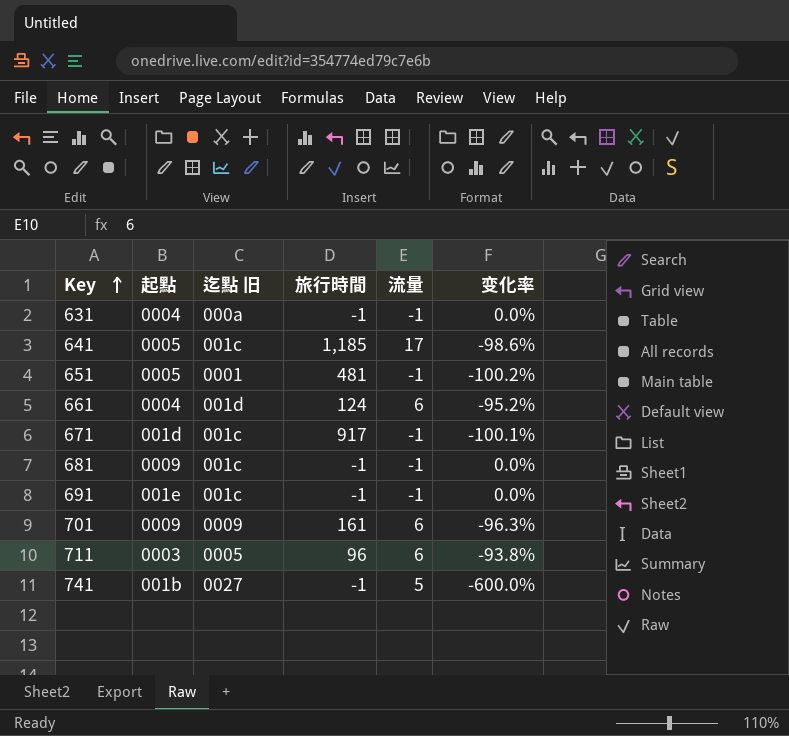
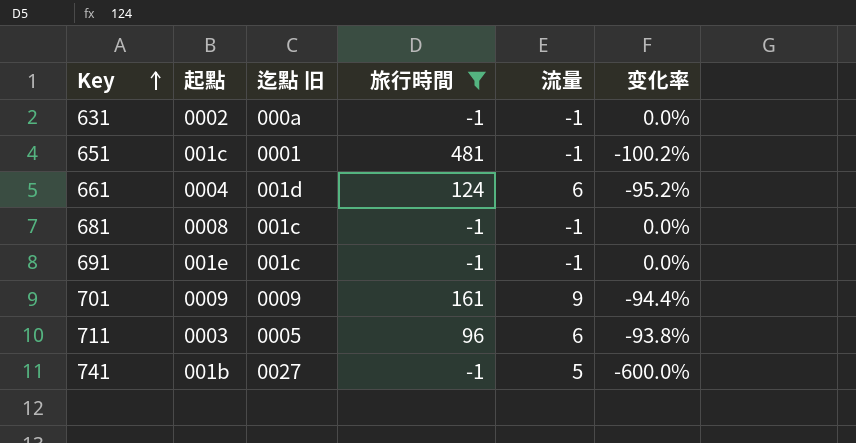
filter: none -> 旅行時間 <= 481
631 | 起點: 0004 -> 0002
651 | 起點: 0005 -> 001c
681 | 起點: 0009 -> 0008
701 | 流量: 6 -> 9
701 | 变化率: -96.3% -> -94.4%

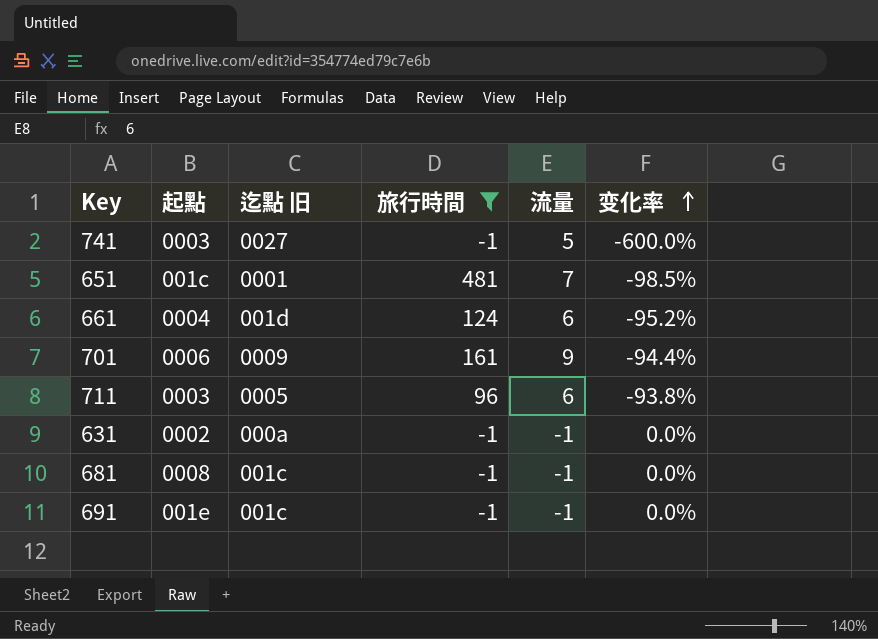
row order: Key ascending -> 变化率 ascending
741 | 起點: 001b -> 0003
651 | 流量: -1 -> 7
651 | 变化率: -100.2% -> -98.5%
701 | 起點: 0009 -> 0006

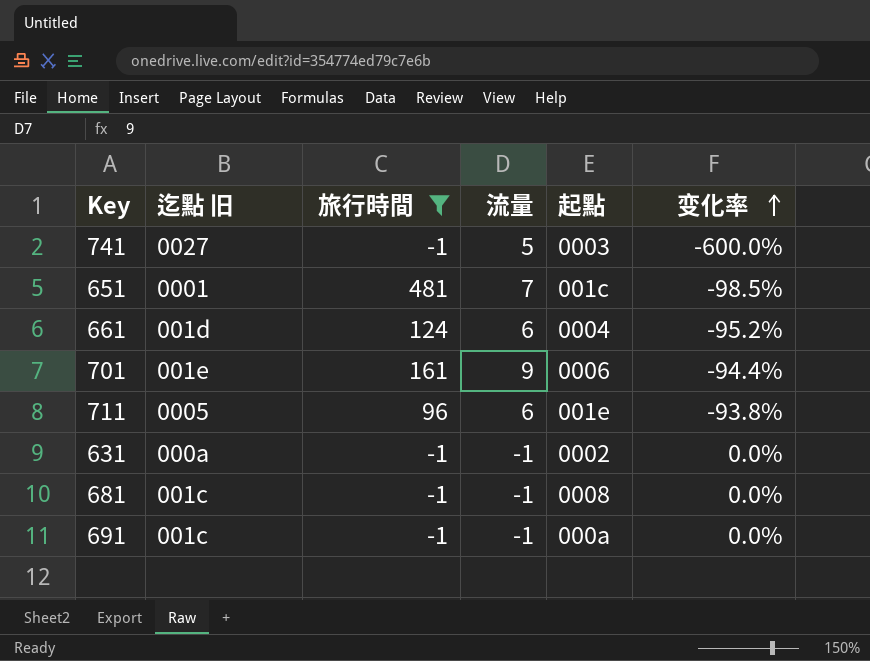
column 起點 | position: 2 -> 5
701 | 迄點 旧: 0009 -> 001e
711 | 起點: 0003 -> 001e
691 | 起點: 001e -> 000a

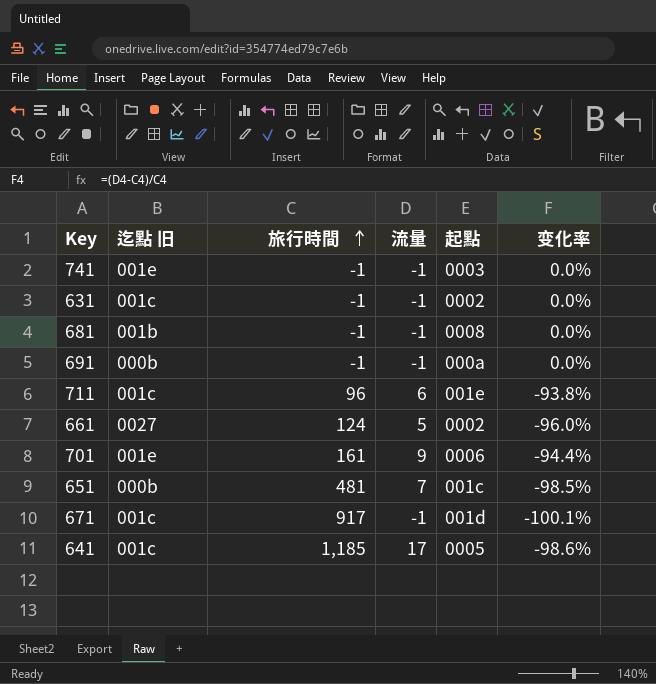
filter: 旅行時間 <= 481 -> none
row order: 变化率 ascending -> 旅行時間 ascending
741 | 迄點 旧: 0027 -> 001e
741 | 流量: 5 -> -1
741 | 变化率: -600.0% -> 0.0%
631 | 迄點 旧: 000a -> 001c
681 | 迄點 旧: 001c -> 001b
691 | 迄點 旧: 001c -> 000b
711 | 迄點 旧: 0005 -> 001c
661 | 迄點 旧: 001d -> 0027
661 | 流量: 6 -> 5
661 | 起點: 0004 -> 0002
661 | 变化率: -95.2% -> -96.0%
651 | 迄點 旧: 0001 -> 000b

